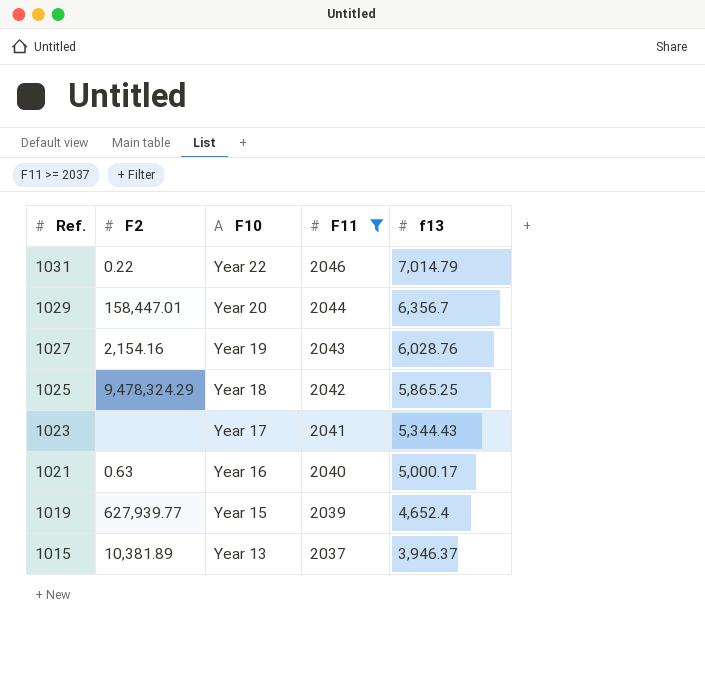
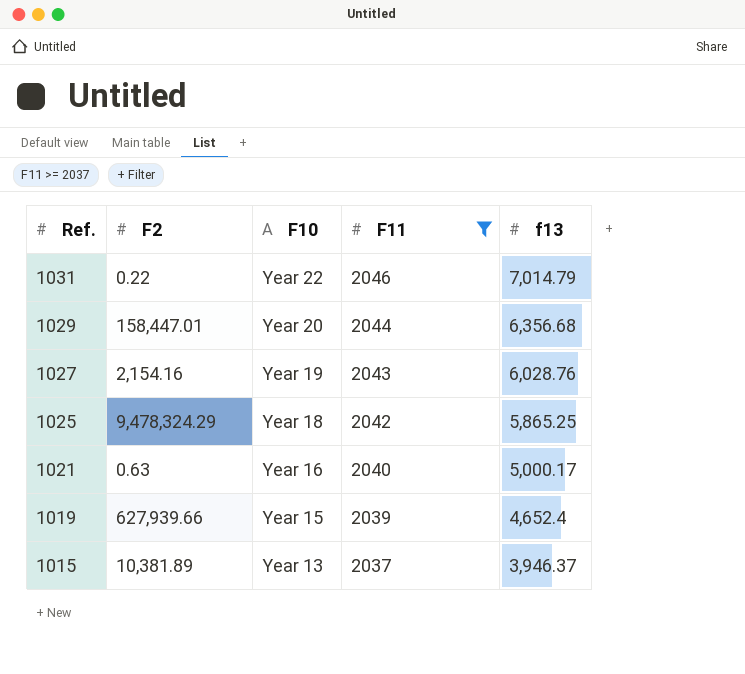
row 1023: none | Year 17 | 2041 | 5,344.43 -> none
1029 | f13: 6,356.7 -> 6,356.68
1019 | F2: 627,939.77 -> 627,939.66

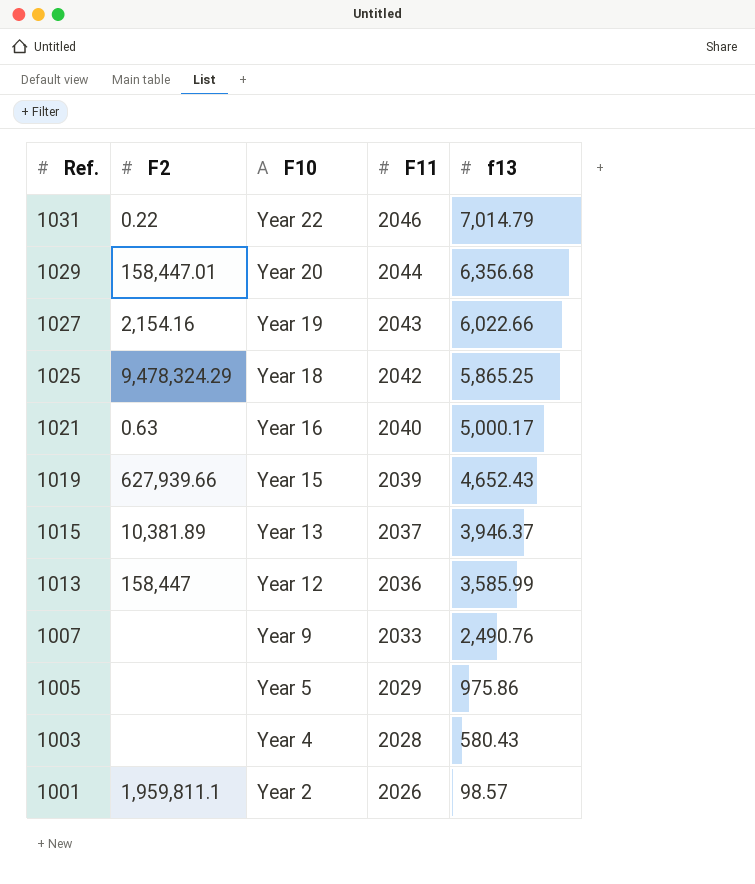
filter: F11 >= 2037 -> none
1027 | f13: 6,028.76 -> 6,022.66
1019 | f13: 4,652.4 -> 4,652.43

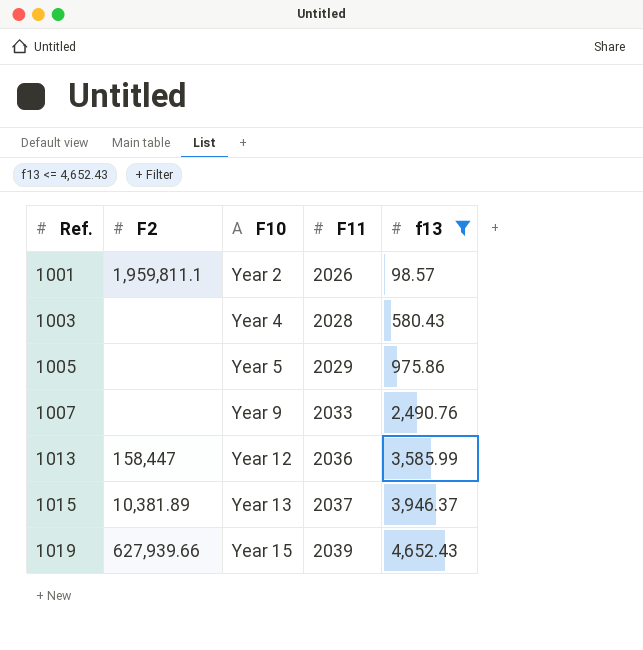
filter: none -> f13 <= 4,652.43
row order: Ref. descending -> Ref. ascending

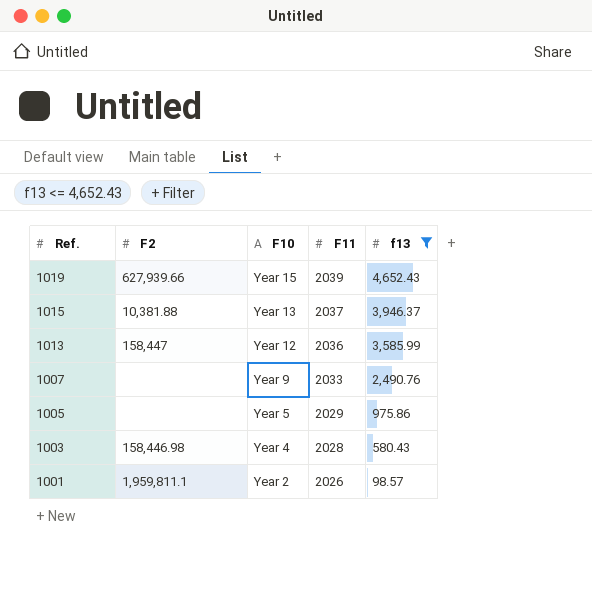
row order: Ref. ascending -> Ref. descending
1015 | F2: 10,381.89 -> 10,381.88
1003 | F2: none -> 158,446.98

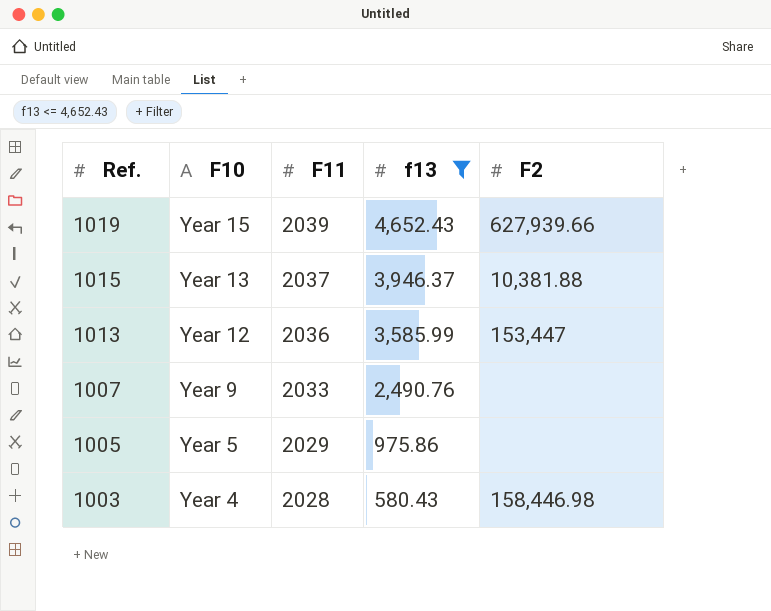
column F2 | position: 2 -> 5
row 1001: 1,959,811.1 | Year 2 | 2026 | 98.57 -> none
1013 | F2: 158,447 -> 153,447

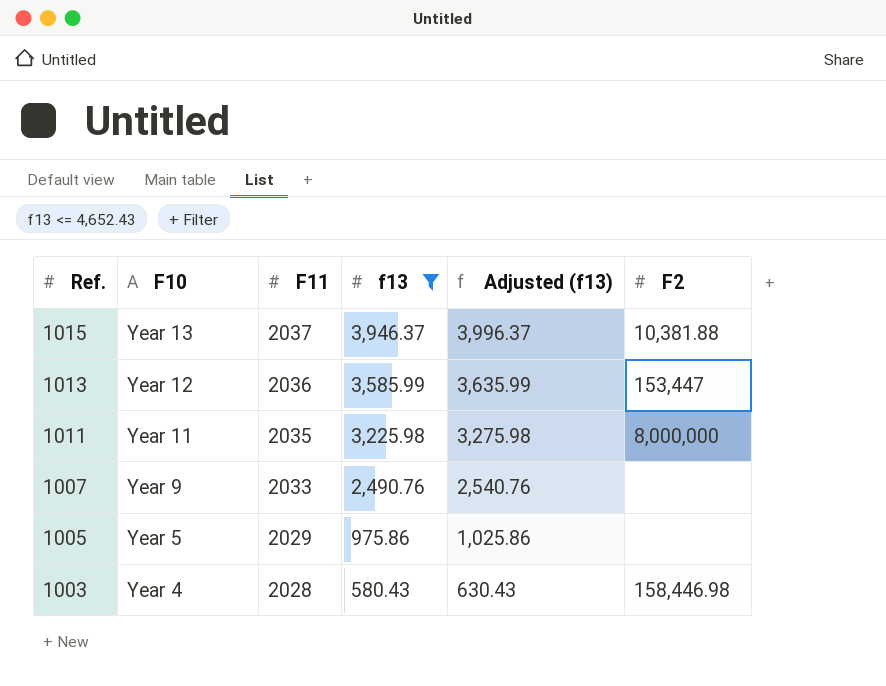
column Adjusted (f13) | formula: none -> [f13] + 50
row 1019: Year 15 | 2039 | 4,652.43 | 627,939.66 -> none
row 1011: none -> Year 11 | 2035 | 3,225.98 | 3,275.98 | 8,000,000

